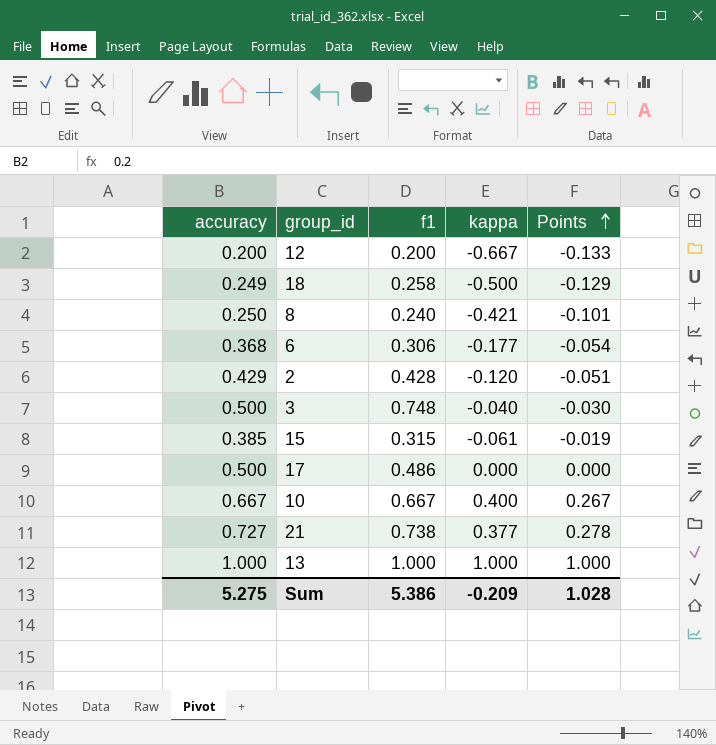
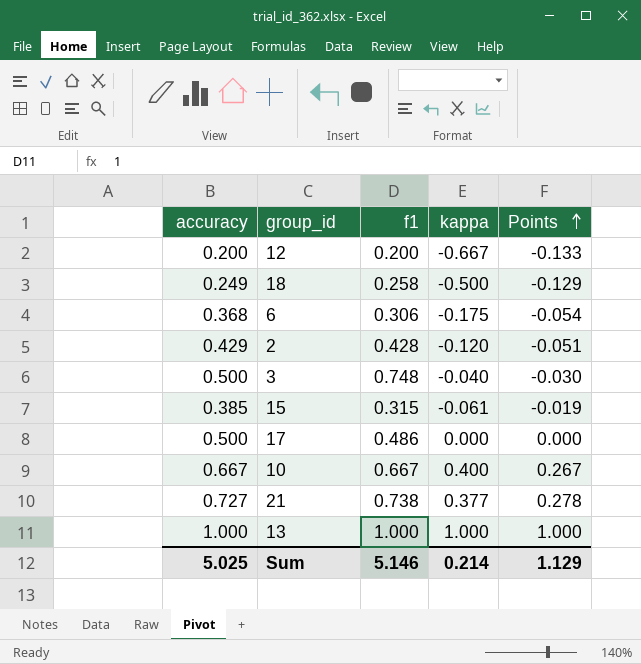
row 8: 0.250 | 0.240 | -0.421 | -0.101 -> none
6 | kappa: -0.177 -> -0.175
Sum | accuracy: 5.275 -> 5.025
Sum | f1: 5.386 -> 5.146
Sum | kappa: -0.209 -> 0.214
Sum | Points: 1.028 -> 1.129

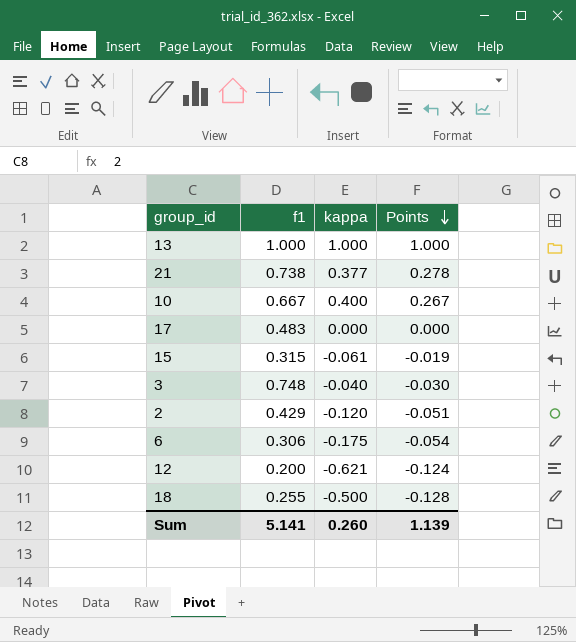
row order: Points ascending -> Points descending
column accuracy | position: 1 -> none
17 | f1: 0.486 -> 0.483
2 | f1: 0.428 -> 0.429
12 | kappa: -0.667 -> -0.621
12 | Points: -0.133 -> -0.124
18 | f1: 0.258 -> 0.255
18 | Points: -0.129 -> -0.128
Sum | f1: 5.146 -> 5.141
Sum | kappa: 0.214 -> 0.260
Sum | Points: 1.129 -> 1.139

